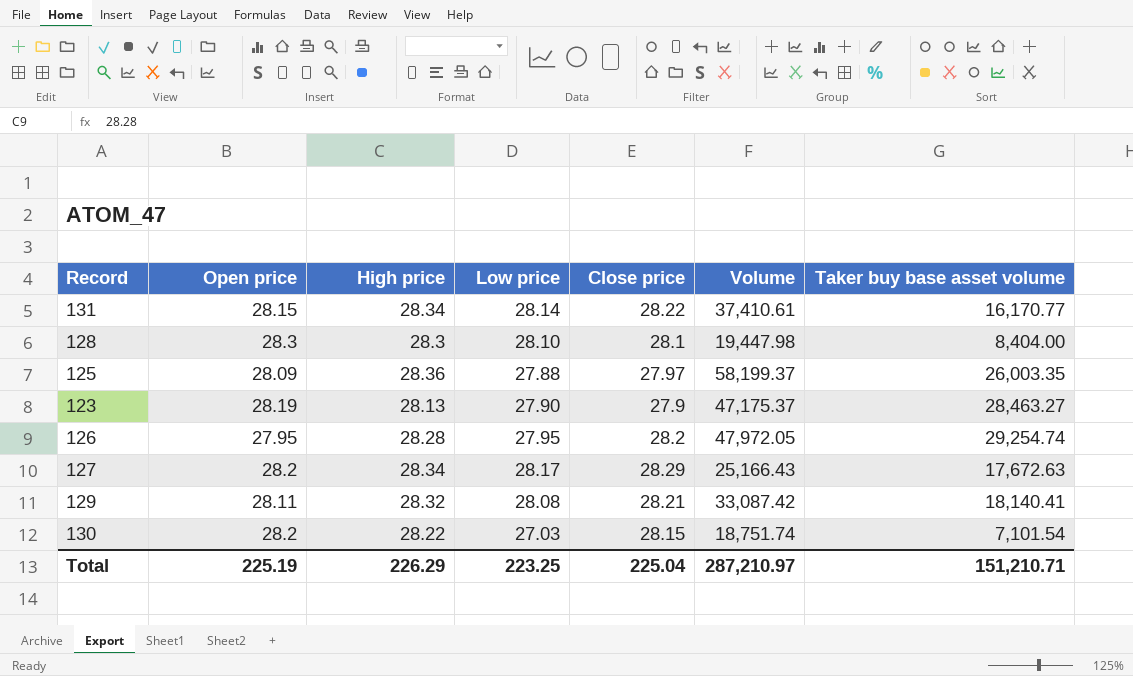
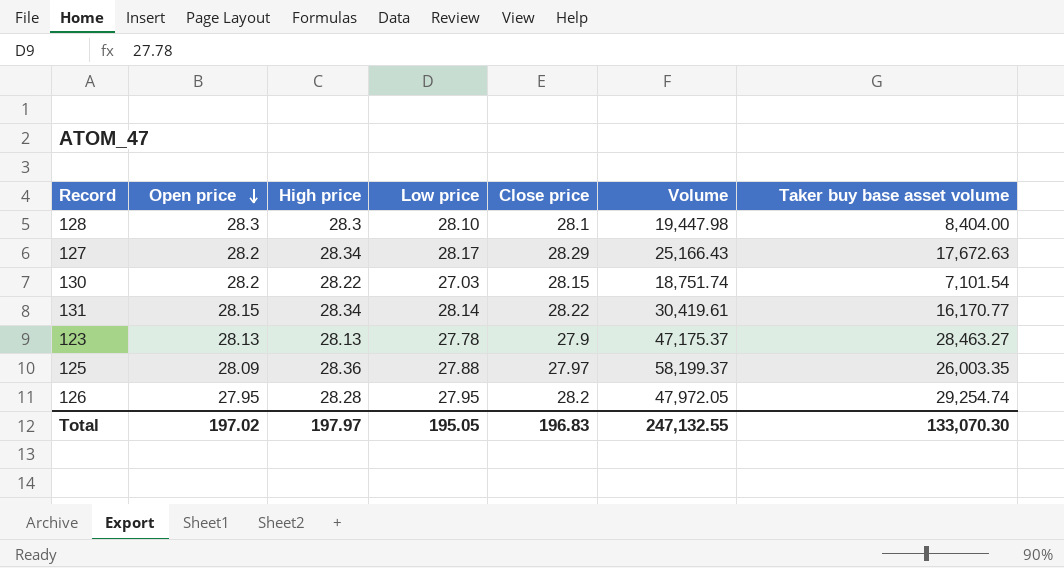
row order: none -> Open price descending
row 129: 28.11 | 28.32 | 28.08 | 28.21 | 33,087.42 | 18,140.41 -> none
131 | Volume: 37,410.61 -> 30,419.61
123 | Open price: 28.19 -> 28.13
123 | Low price: 27.90 -> 27.78
Total | Open price: 225.19 -> 197.02
Total | High price: 226.29 -> 197.97
Total | Low price: 223.25 -> 195.05
Total | Close price: 225.04 -> 196.83
Total | Volume: 287,210.97 -> 247,132.55
Total | Taker buy base asset volume: 151,210.71 -> 133,070.30

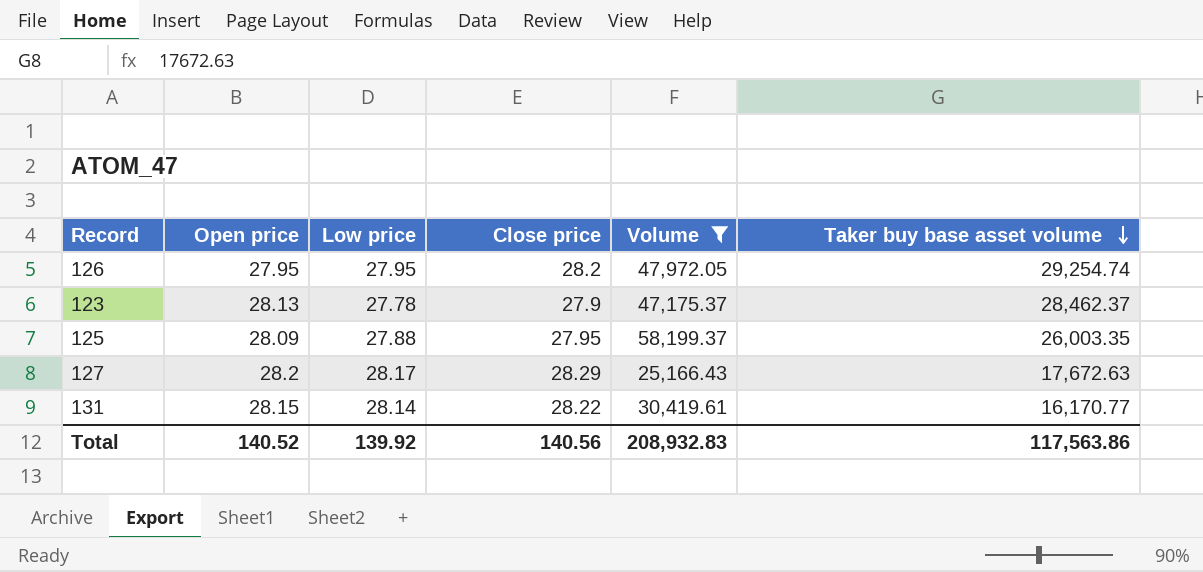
filter: none -> Volume >= 25,166.43
row order: Open price descending -> Taker buy base asset volume descending
column High price | position: 3 -> none
123 | Taker buy base asset volume: 28,463.27 -> 28,462.37
125 | Close price: 27.97 -> 27.95
Total | Open price: 197.02 -> 140.52
Total | Low price: 195.05 -> 139.92
Total | Close price: 196.83 -> 140.56
Total | Volume: 247,132.55 -> 208,932.83
Total | Taker buy base asset volume: 133,070.30 -> 117,563.86

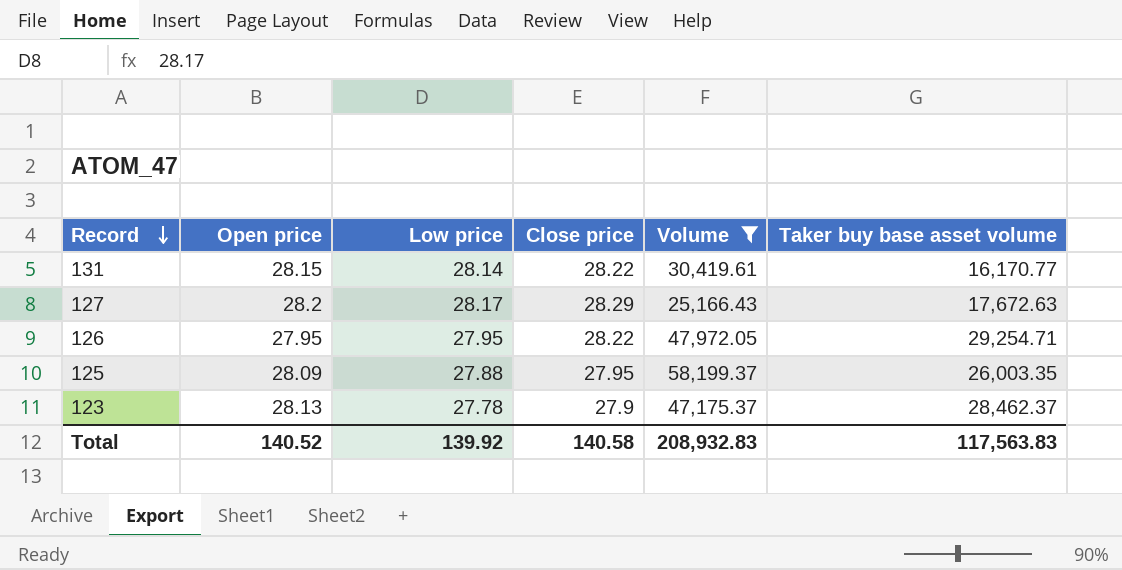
row order: Taker buy base asset volume descending -> Record descending
126 | Close price: 28.2 -> 28.22
126 | Taker buy base asset volume: 29,254.74 -> 29,254.71
Total | Close price: 140.56 -> 140.58
Total | Taker buy base asset volume: 117,563.86 -> 117,563.83

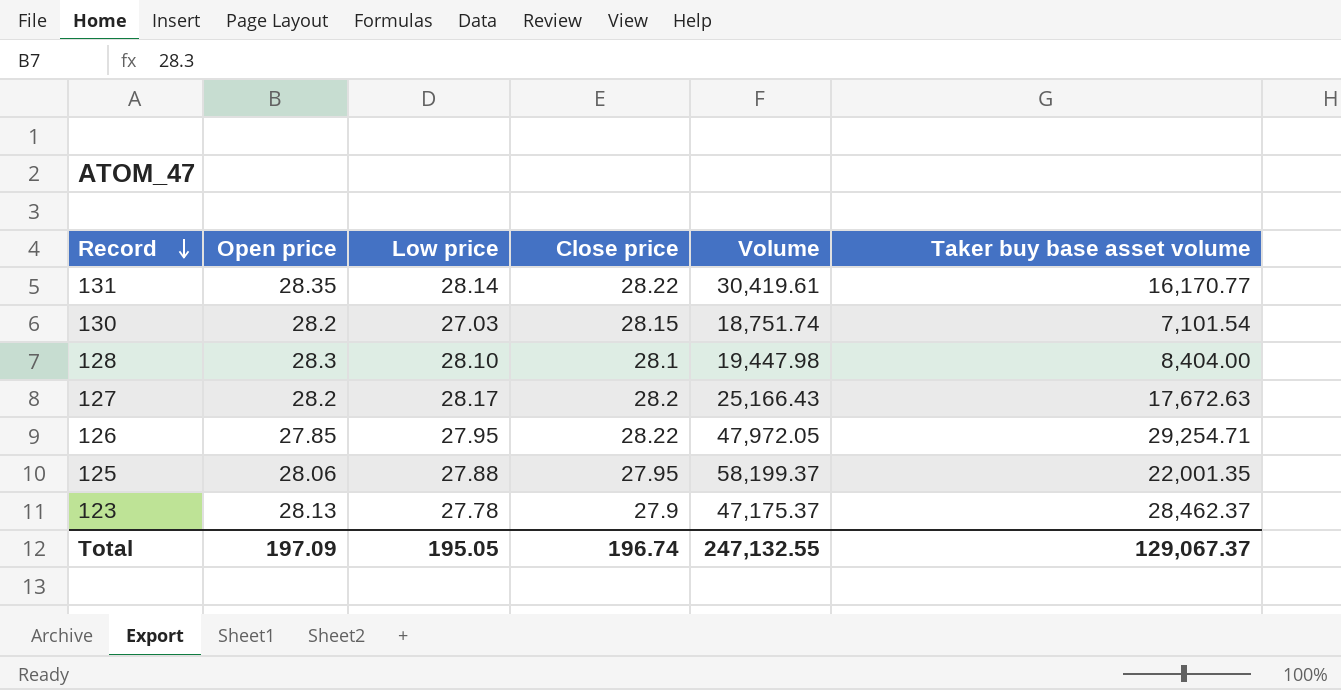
filter: Volume >= 25,166.43 -> none
131 | Open price: 28.15 -> 28.35
127 | Close price: 28.29 -> 28.2
126 | Open price: 27.95 -> 27.85
125 | Open price: 28.09 -> 28.06
125 | Taker buy base asset volume: 26,003.35 -> 22,001.35
Total | Open price: 140.52 -> 197.09
Total | Low price: 139.92 -> 195.05
Total | Close price: 140.58 -> 196.74
Total | Volume: 208,932.83 -> 247,132.55
Total | Taker buy base asset volume: 117,563.83 -> 129,067.37

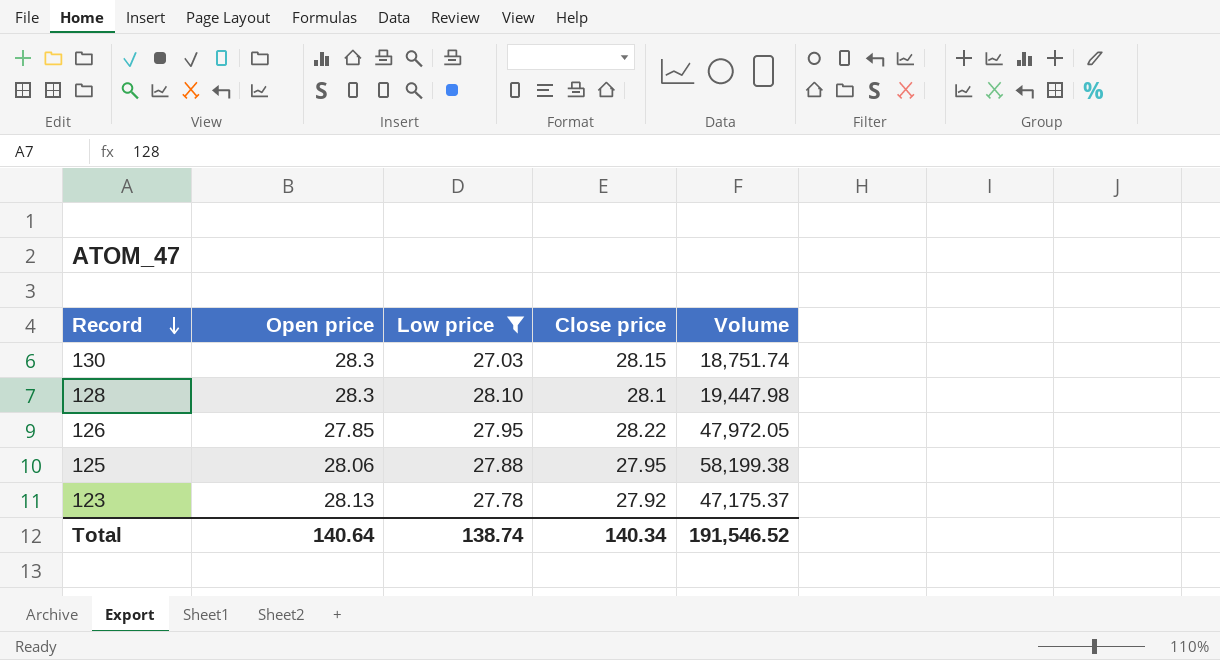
filter: none -> Low price <= 28.10
column Taker buy base asset volume | position: 6 -> none
130 | Open price: 28.2 -> 28.3
125 | Volume: 58,199.37 -> 58,199.38
123 | Close price: 27.9 -> 27.92
Total | Open price: 197.09 -> 140.64
Total | Low price: 195.05 -> 138.74
Total | Close price: 196.74 -> 140.34
Total | Volume: 247,132.55 -> 191,546.52

